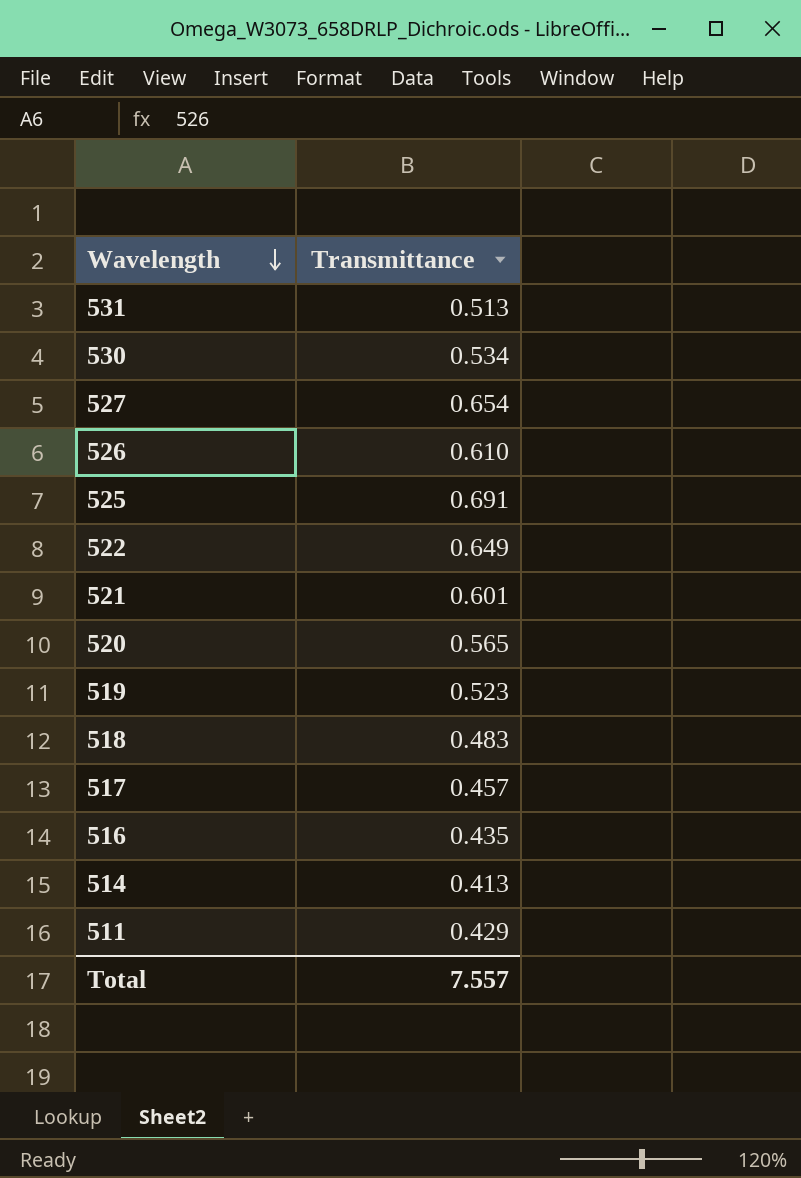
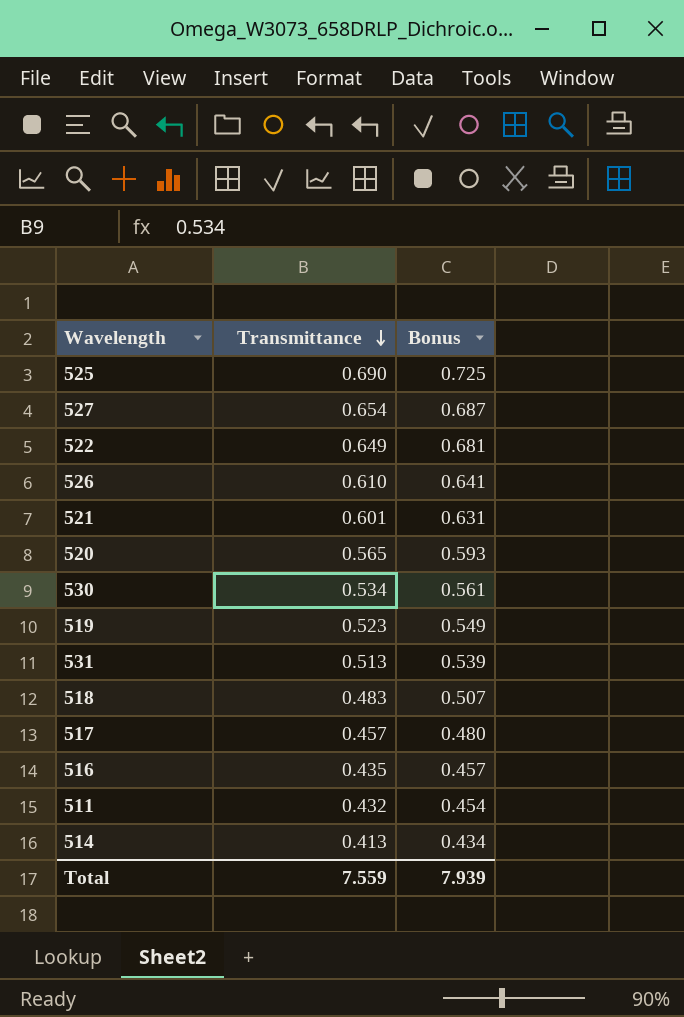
row order: Wavelength descending -> Transmittance descending
column Bonus | formula: none -> [Transmittance] * 1.05
525 | Transmittance: 0.691 -> 0.690
511 | Transmittance: 0.429 -> 0.432
Total | Transmittance: 7.557 -> 7.559

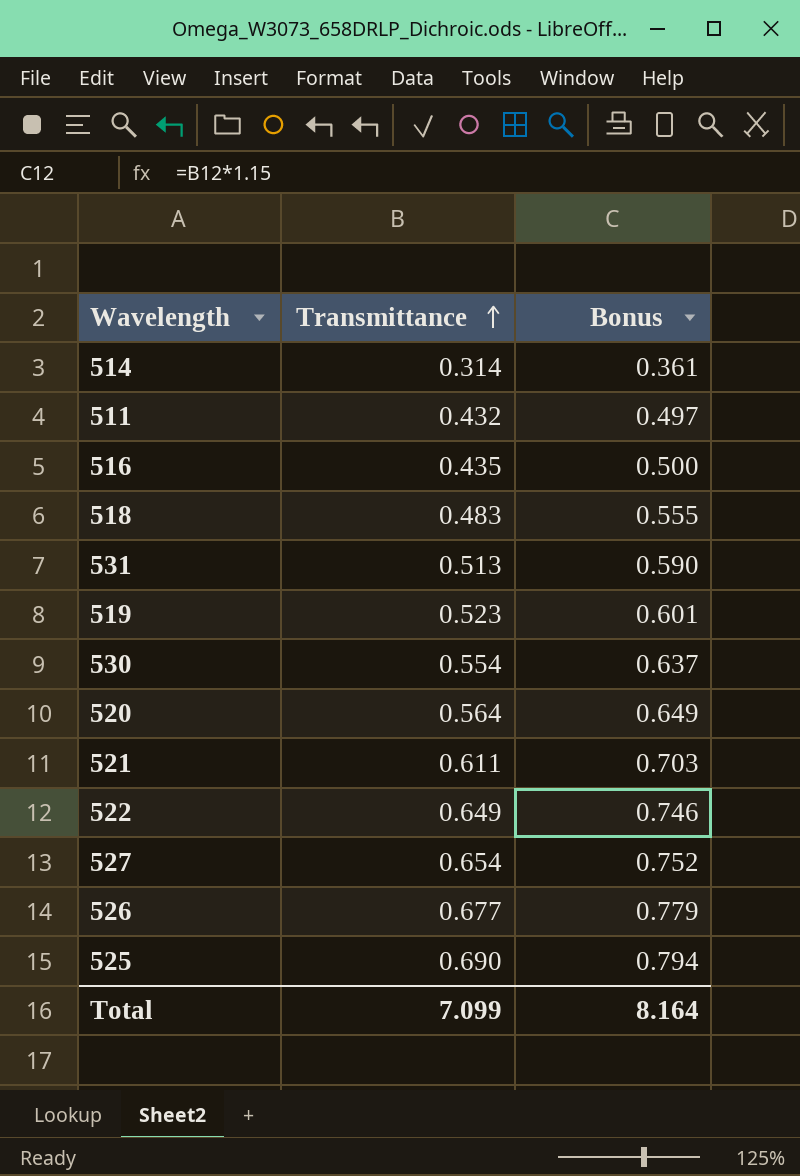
row order: Transmittance descending -> Transmittance ascending
column Bonus | formula: [Transmittance] * 1.05 -> [Transmittance] * 1.15
row 517: 0.457 | 0.480 -> none
514 | Transmittance: 0.413 -> 0.314
530 | Transmittance: 0.534 -> 0.554
520 | Transmittance: 0.565 -> 0.564
521 | Transmittance: 0.601 -> 0.611
526 | Transmittance: 0.610 -> 0.677
Total | Transmittance: 7.559 -> 7.099
Total | Bonus: 7.939 -> 8.164

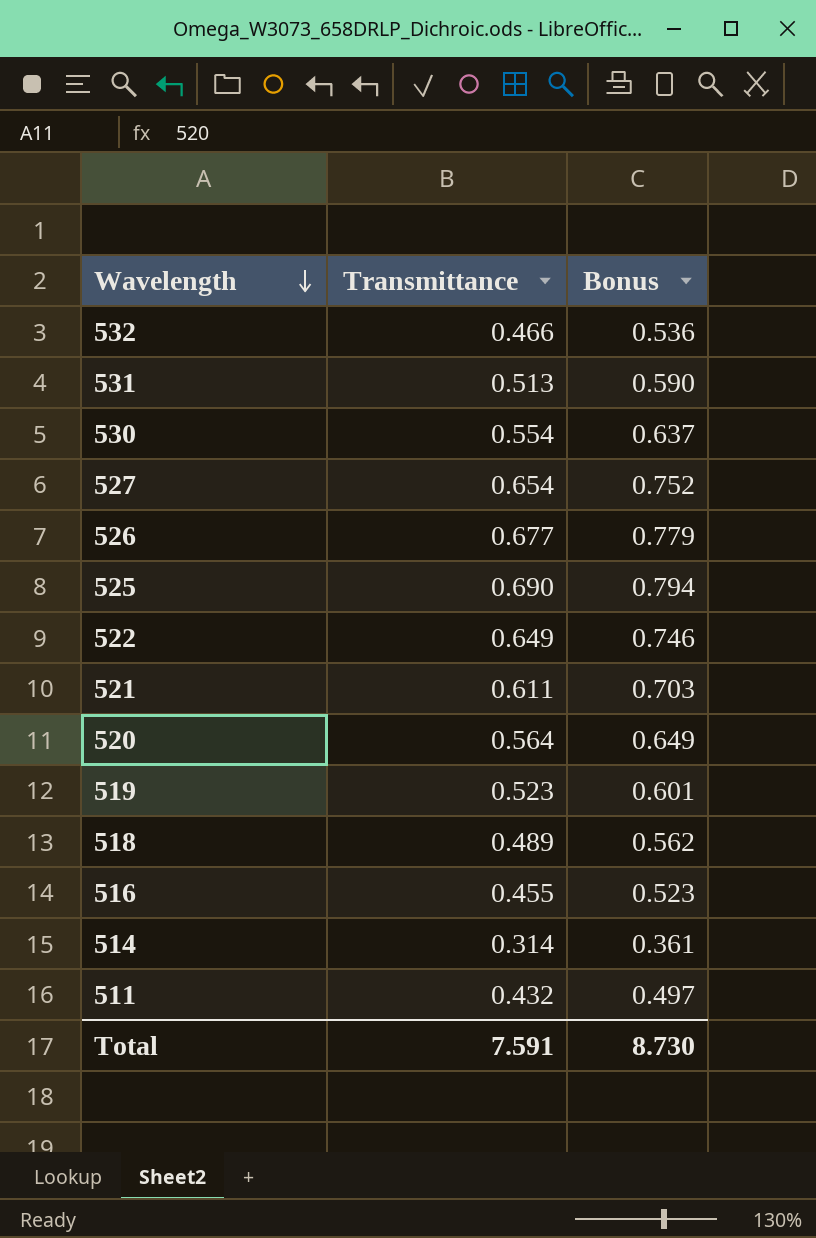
row order: Transmittance ascending -> Wavelength descending
row 532: none -> 0.466 | 0.536
518 | Transmittance: 0.483 -> 0.489
518 | Bonus: 0.555 -> 0.562
516 | Transmittance: 0.435 -> 0.455
516 | Bonus: 0.500 -> 0.523
Total | Transmittance: 7.099 -> 7.591
Total | Bonus: 8.164 -> 8.730

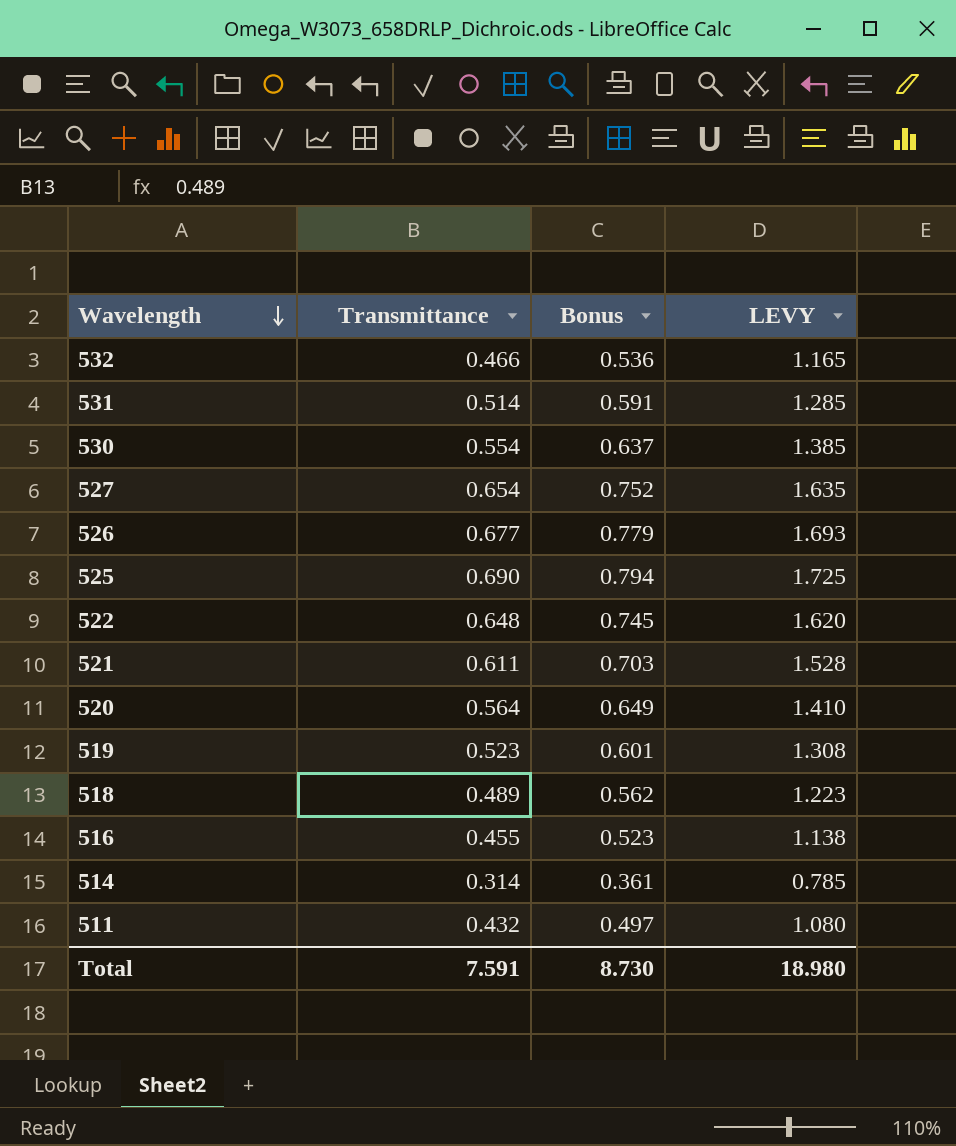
column LEVY | formula: none -> [Transmittance] * 2.5
531 | Transmittance: 0.513 -> 0.514
531 | Bonus: 0.590 -> 0.591
522 | Transmittance: 0.649 -> 0.648
522 | Bonus: 0.746 -> 0.745

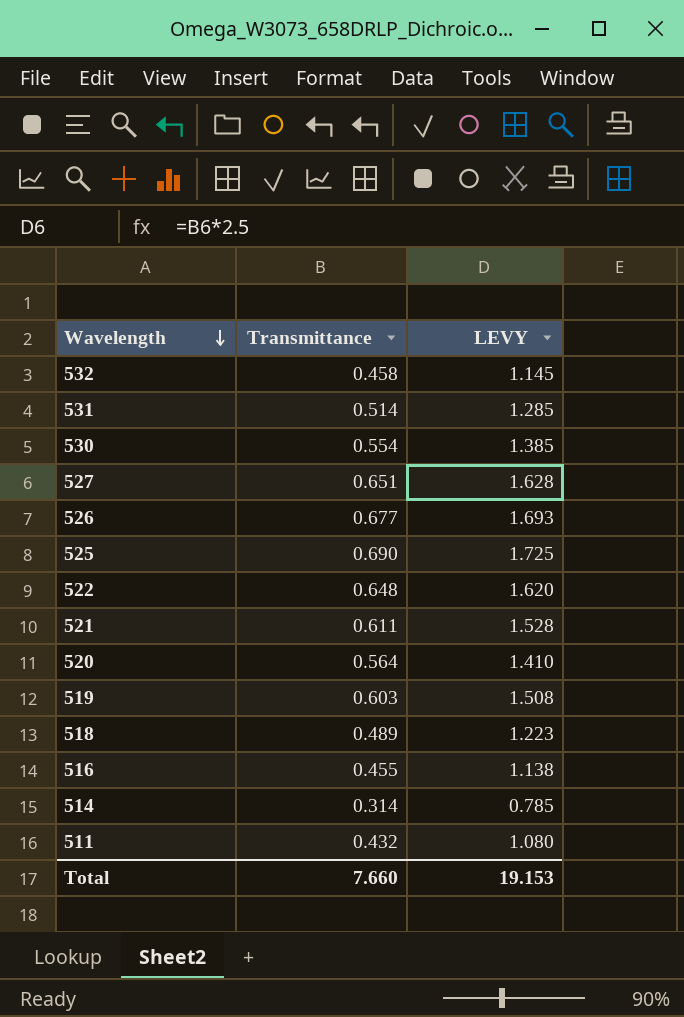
column Bonus | formula: [Transmittance] * 1.15 -> none
532 | Transmittance: 0.466 -> 0.458
532 | LEVY: 1.165 -> 1.145
527 | Transmittance: 0.654 -> 0.651
527 | LEVY: 1.635 -> 1.628
519 | Transmittance: 0.523 -> 0.603
519 | LEVY: 1.308 -> 1.508
Total | Transmittance: 7.591 -> 7.660
Total | LEVY: 18.980 -> 19.153

